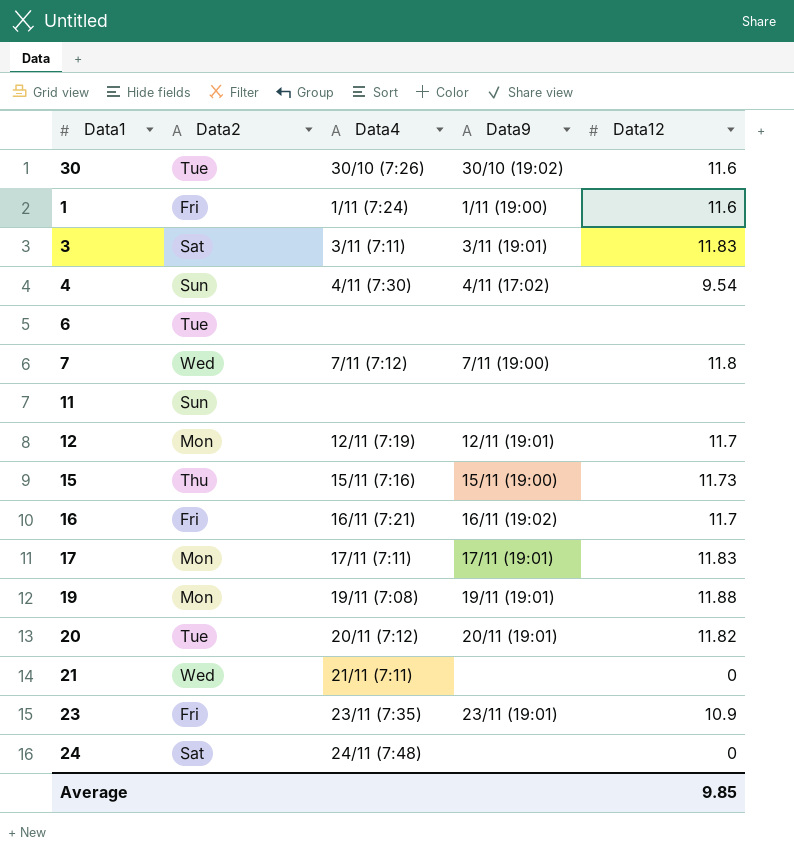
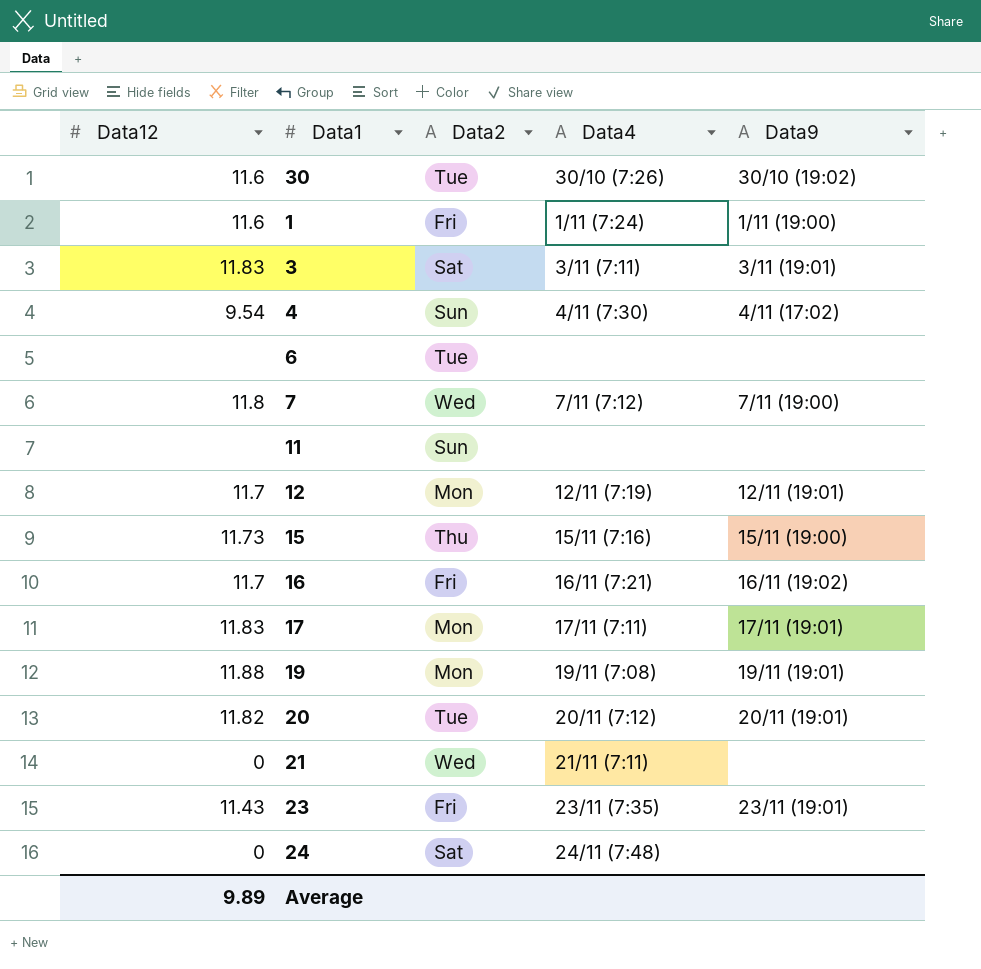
column Data12 | position: 5 -> 1
23 | Data12: 10.9 -> 11.43
Average | Data12: 9.85 -> 9.89

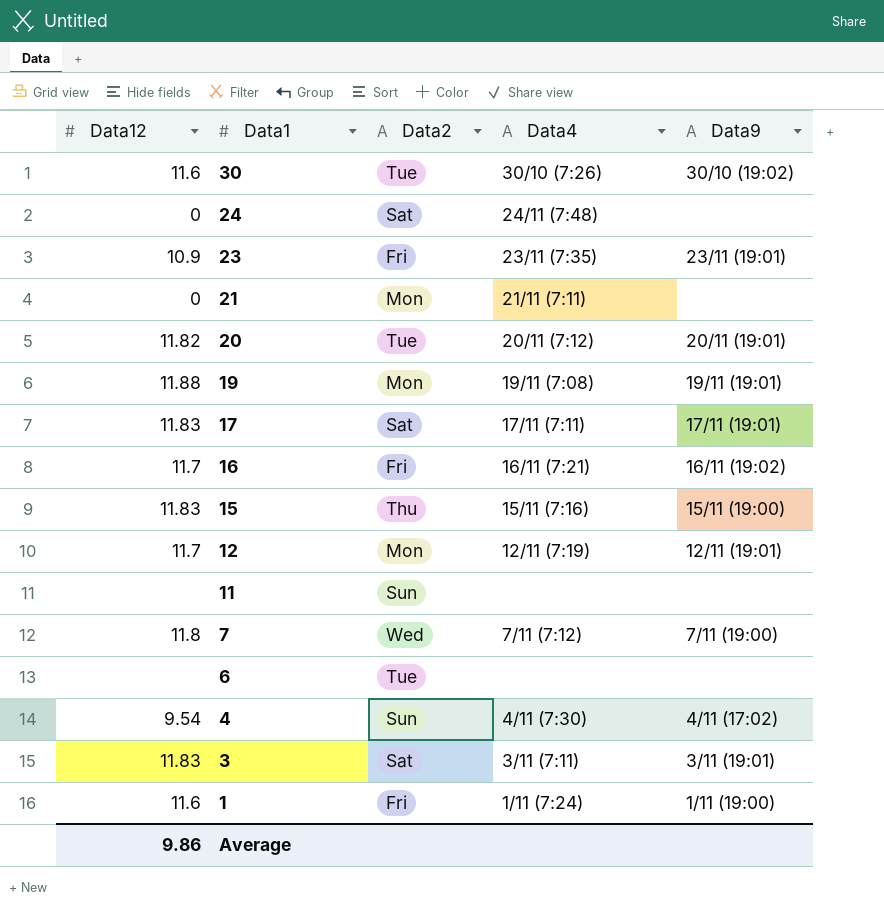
row order: none -> Data1 descending
23 | Data12: 11.43 -> 10.9
21 | Data2: Wed -> Mon
17 | Data2: Mon -> Sat
15 | Data12: 11.73 -> 11.83
Average | Data12: 9.89 -> 9.86

